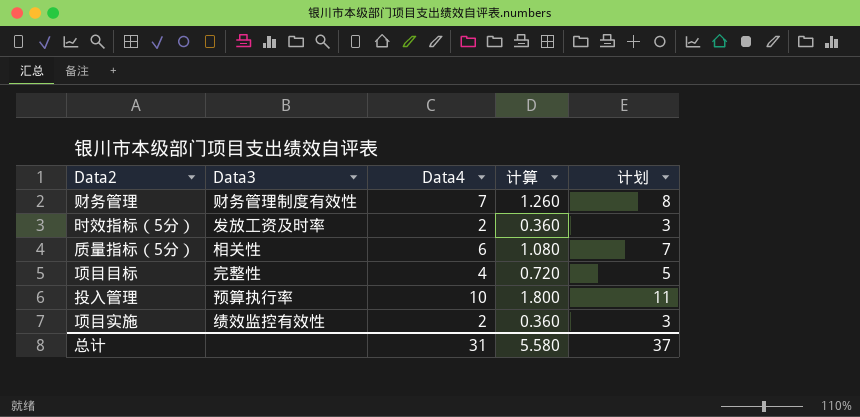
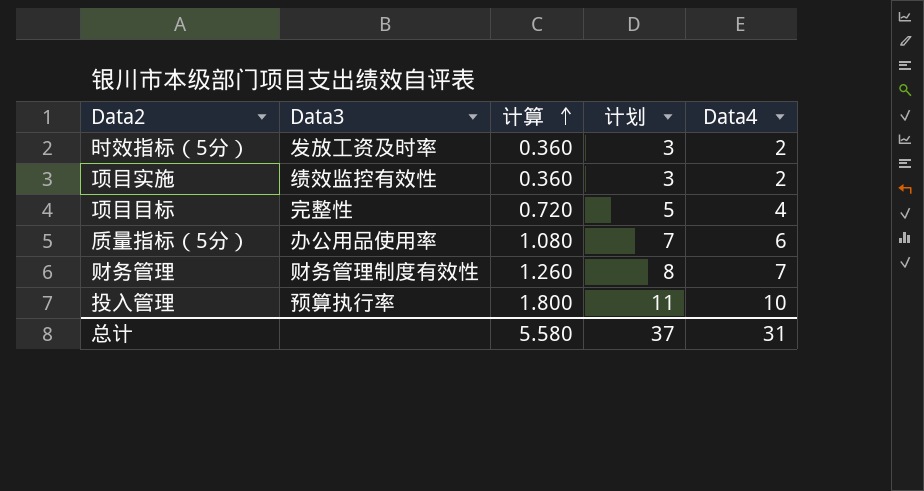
row order: none -> 计算 ascending
column Data4 | position: 3 -> 5
质量指标（5分） | Data3: 相关性 -> 办公用品使用率

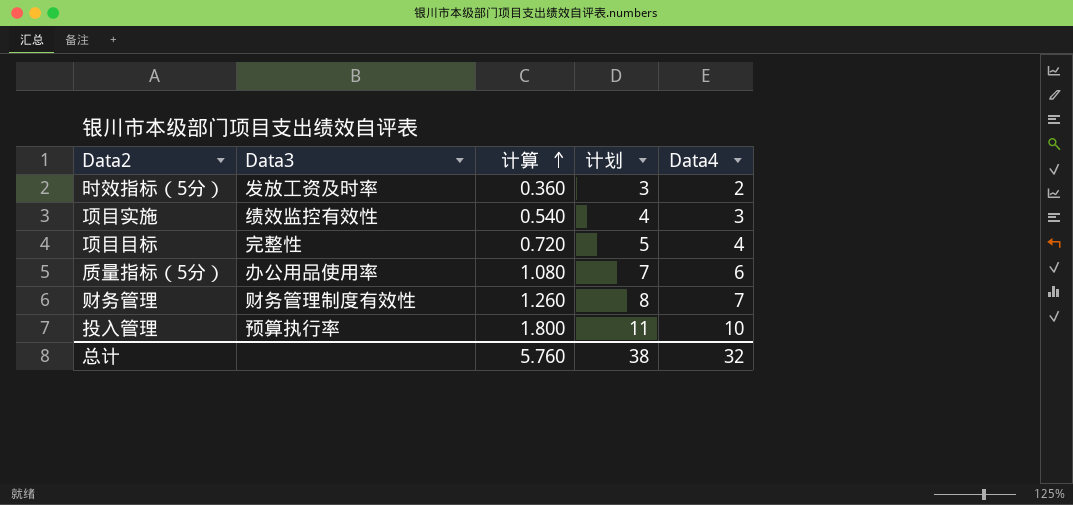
项目实施 | 计算: 0.360 -> 0.540
项目实施 | 计划: 3 -> 4
项目实施 | Data4: 2 -> 3
总计 | 计算: 5.580 -> 5.760
总计 | 计划: 37 -> 38
总计 | Data4: 31 -> 32

